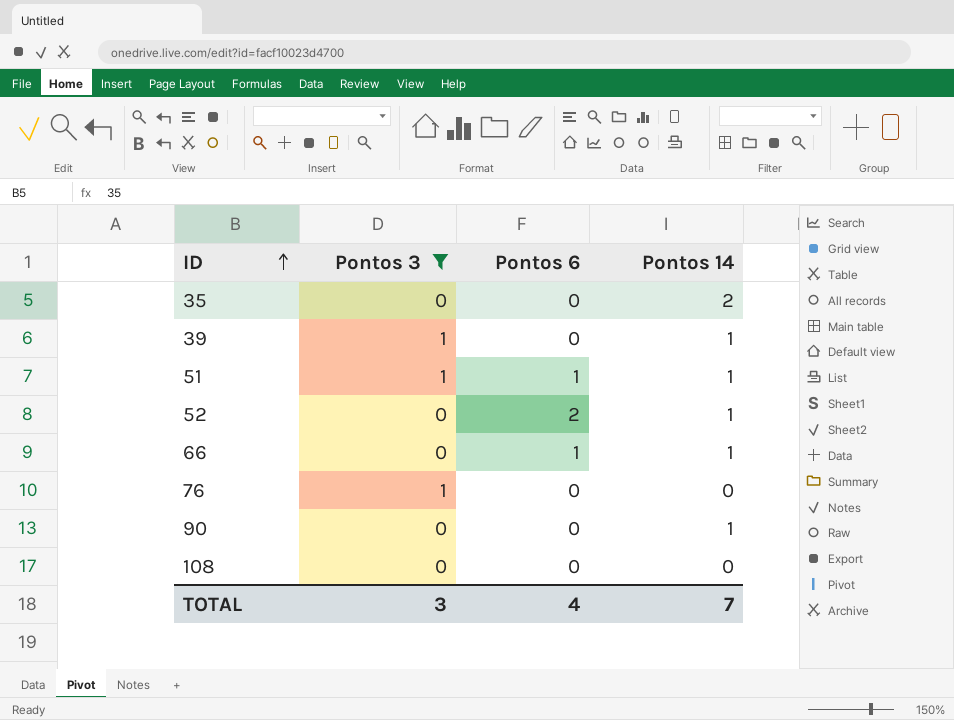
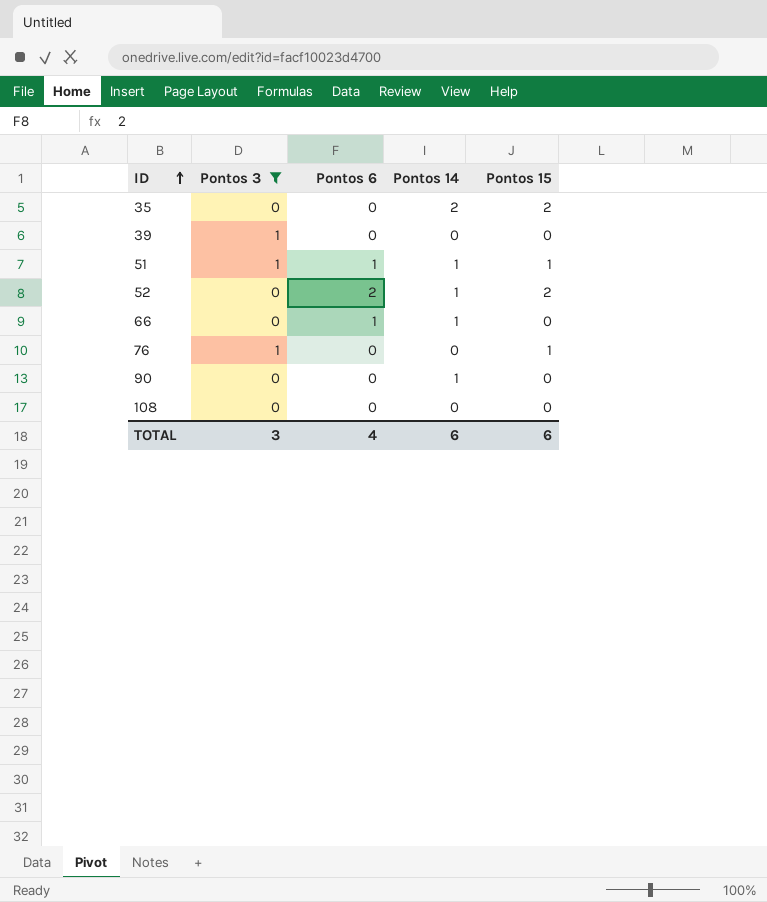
column Pontos 15 | position: none -> 5
39 | Pontos 14: 1 -> 0
TOTAL | Pontos 14: 7 -> 6

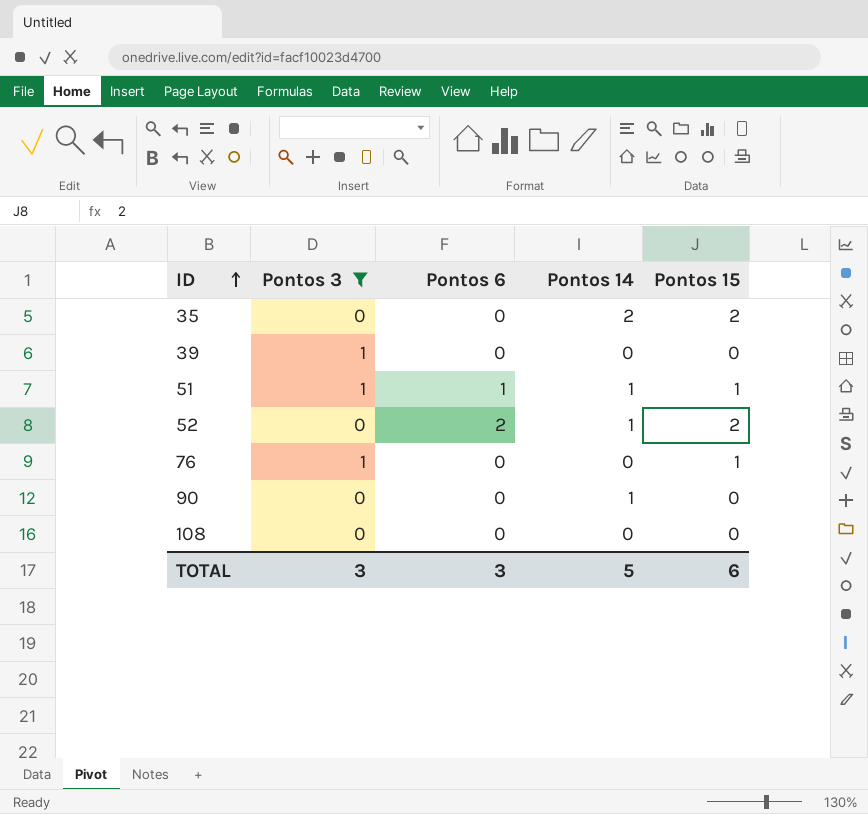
row 66: 0 | 1 | 1 | 0 -> none
TOTAL | Pontos 6: 4 -> 3
TOTAL | Pontos 14: 6 -> 5

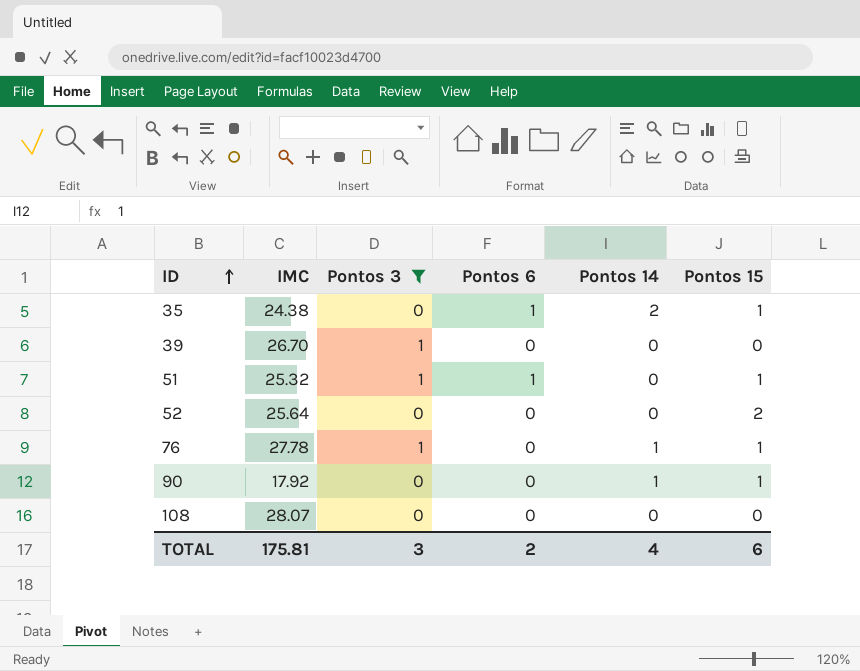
column IMC | position: none -> 2
35 | Pontos 6: 0 -> 1
35 | Pontos 15: 2 -> 1
51 | Pontos 14: 1 -> 0
52 | Pontos 6: 2 -> 0
52 | Pontos 14: 1 -> 0
76 | Pontos 14: 0 -> 1
90 | Pontos 15: 0 -> 1
TOTAL | Pontos 6: 3 -> 2
TOTAL | Pontos 14: 5 -> 4

